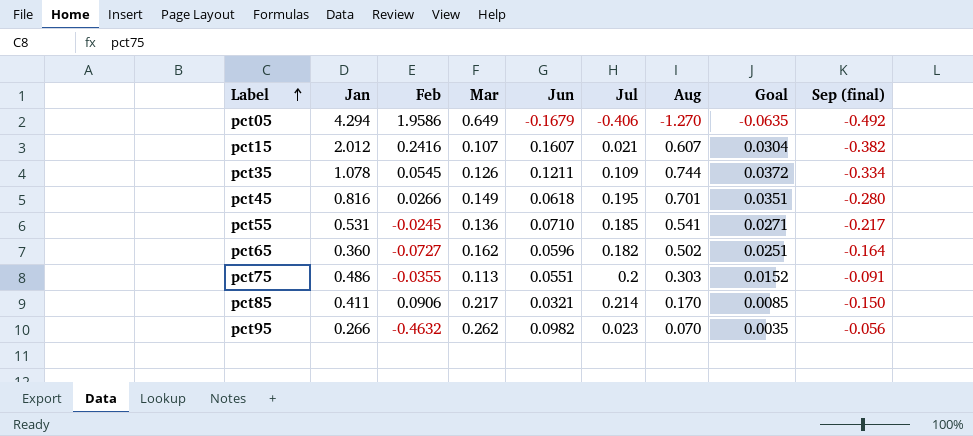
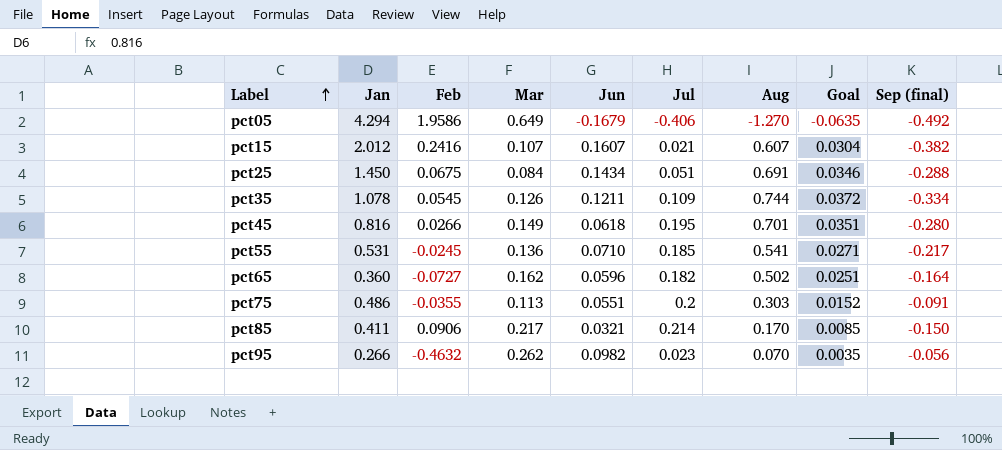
row pct25: none -> 1.450 | 0.0675 | 0.084 | 0.1434 | 0.051 | 0.691 | 0.0346 | -0.288

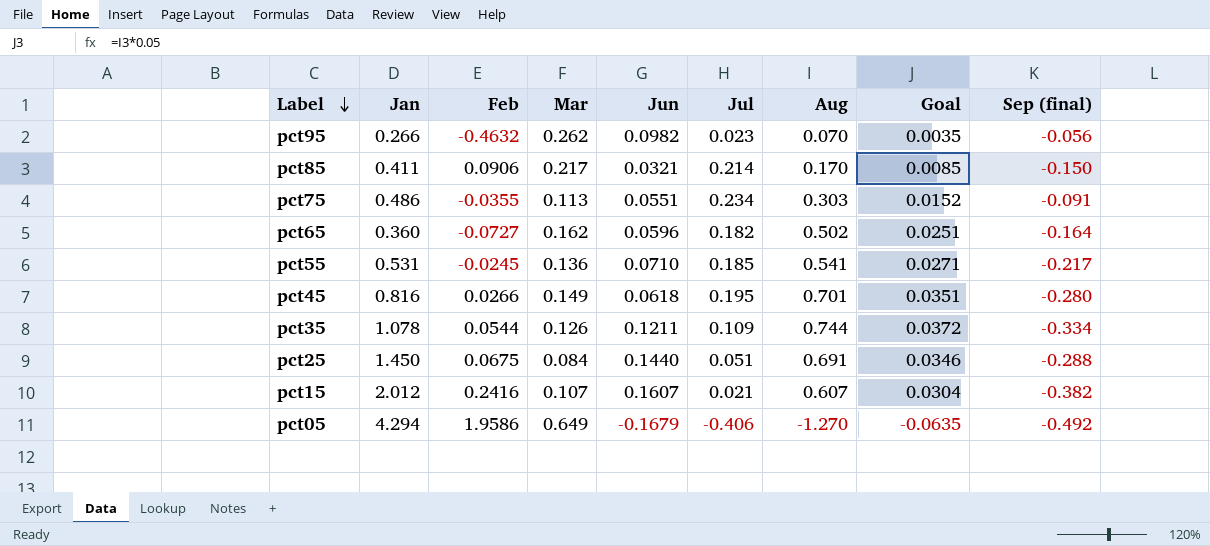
row order: Label ascending -> Label descending
pct75 | Jul: 0.2 -> 0.234
pct35 | Feb: 0.0545 -> 0.0544
pct25 | Jun: 0.1434 -> 0.1440

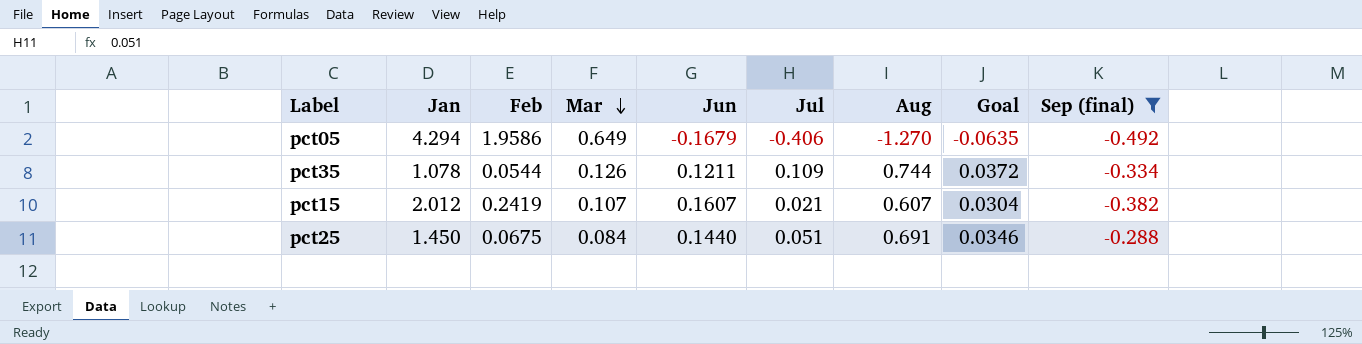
filter: none -> Sep (final) <= -0.288
row order: Label descending -> Mar descending
pct15 | Feb: 0.2416 -> 0.2419

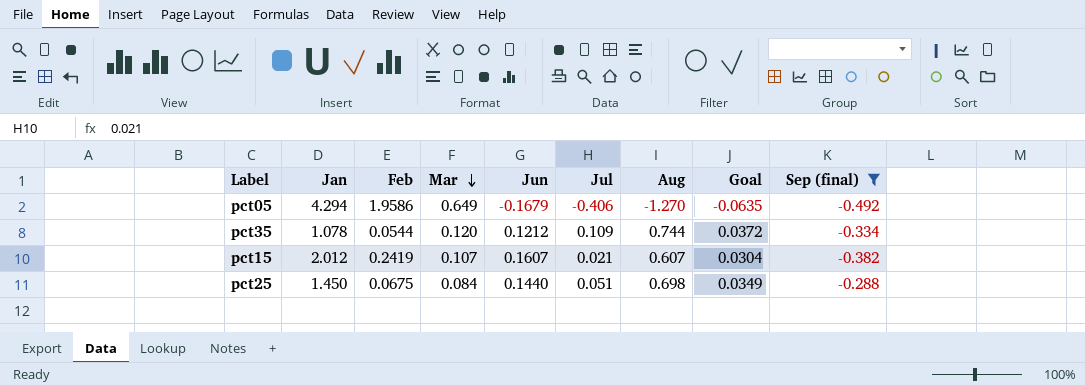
pct35 | Mar: 0.126 -> 0.120
pct35 | Jun: 0.1211 -> 0.1212
pct25 | Aug: 0.691 -> 0.698
pct25 | Goal: 0.0346 -> 0.0349

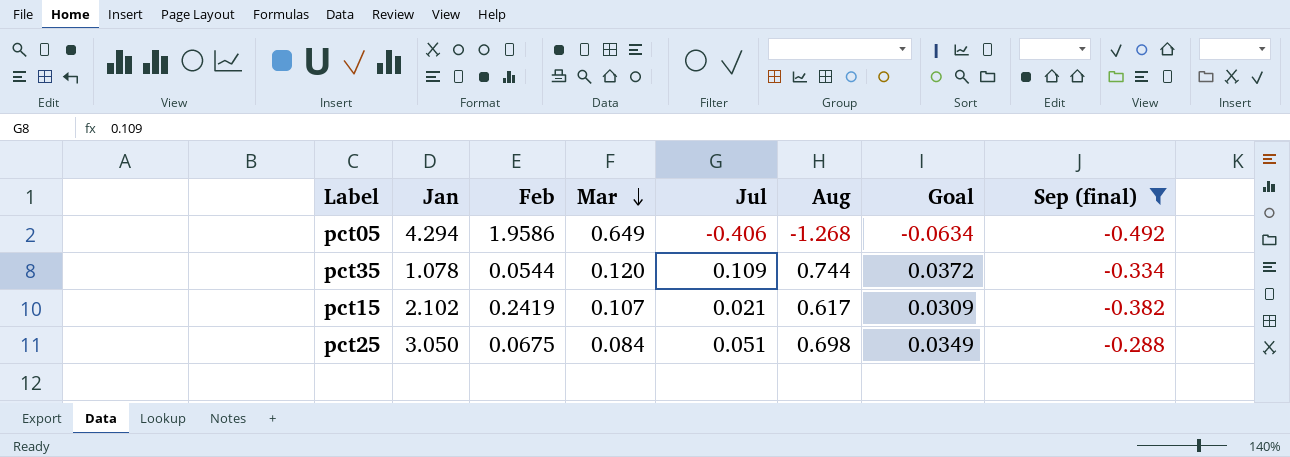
column Jun | position: 5 -> none
pct05 | Aug: -1.270 -> -1.268
pct05 | Goal: -0.0635 -> -0.0634
pct15 | Jan: 2.012 -> 2.102
pct15 | Aug: 0.607 -> 0.617
pct15 | Goal: 0.0304 -> 0.0309
pct25 | Jan: 1.450 -> 3.050

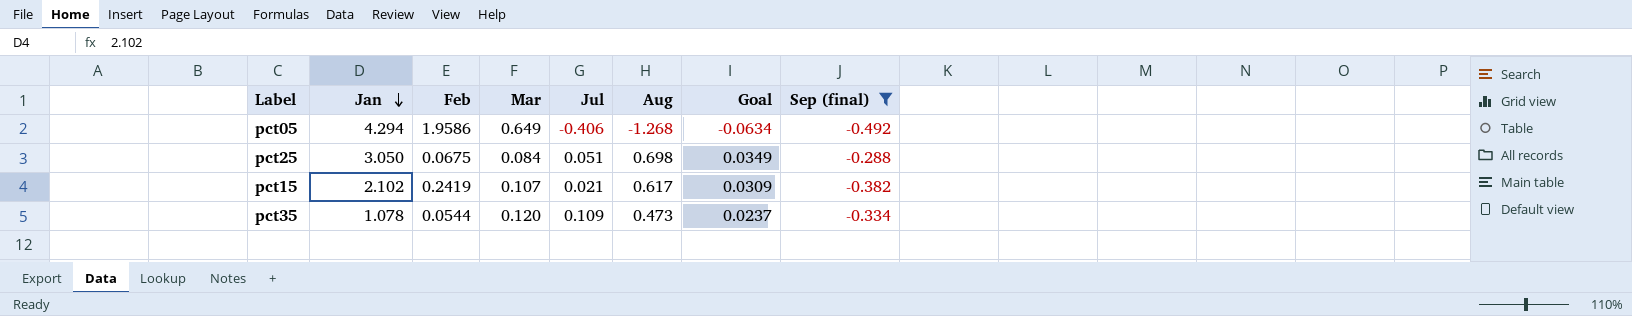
row order: Mar descending -> Jan descending
pct35 | Aug: 0.744 -> 0.473
pct35 | Goal: 0.0372 -> 0.0237

